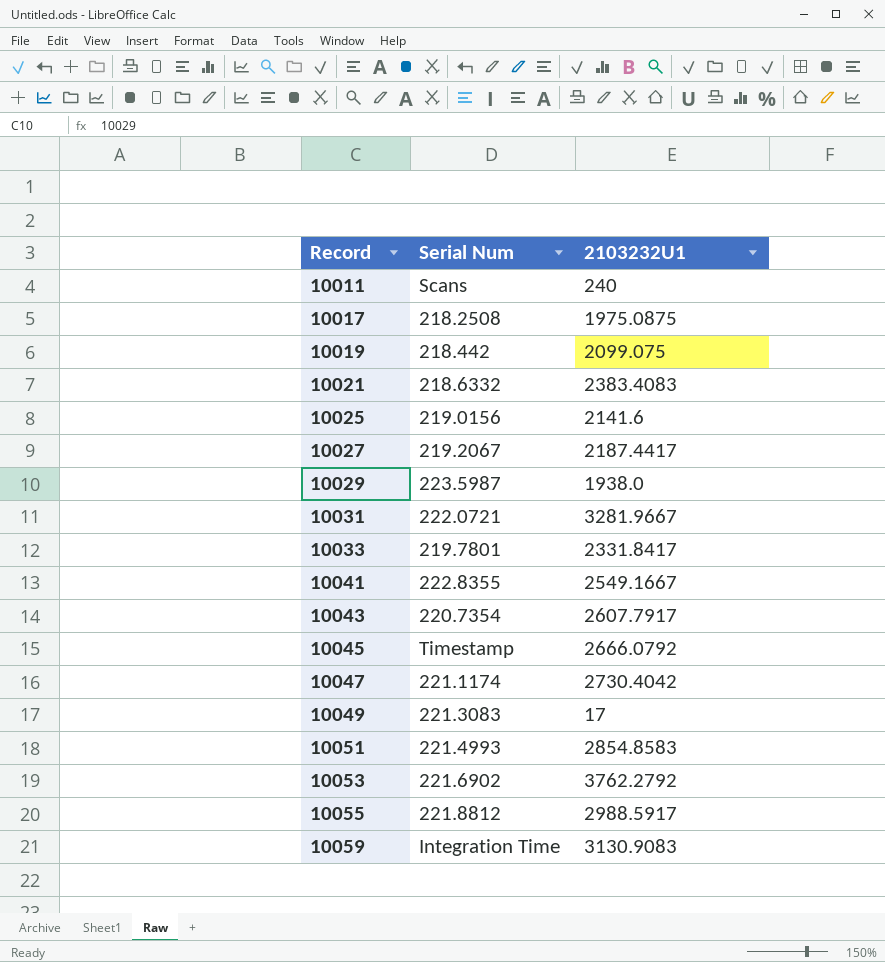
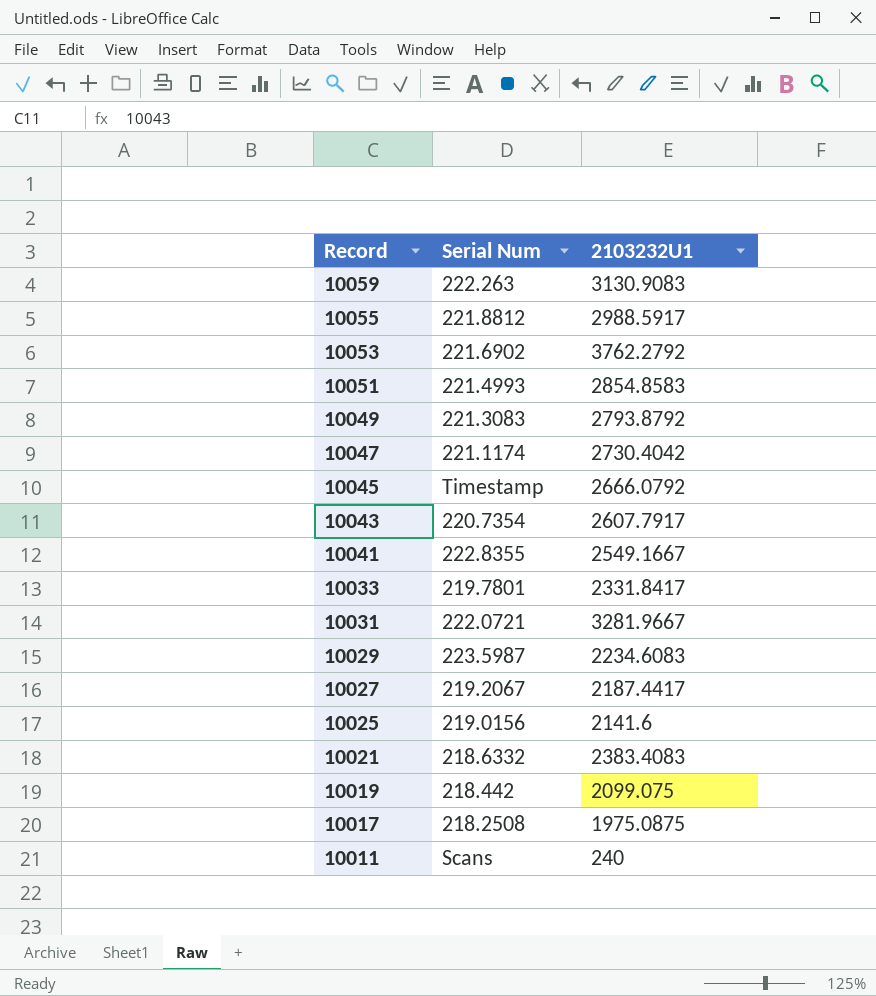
row order: Record ascending -> Record descending
10059 | Serial Num: Integration Time -> 222.263
10049 | 2103232U1: 17 -> 2793.8792
10029 | 2103232U1: 1938.0 -> 2234.6083

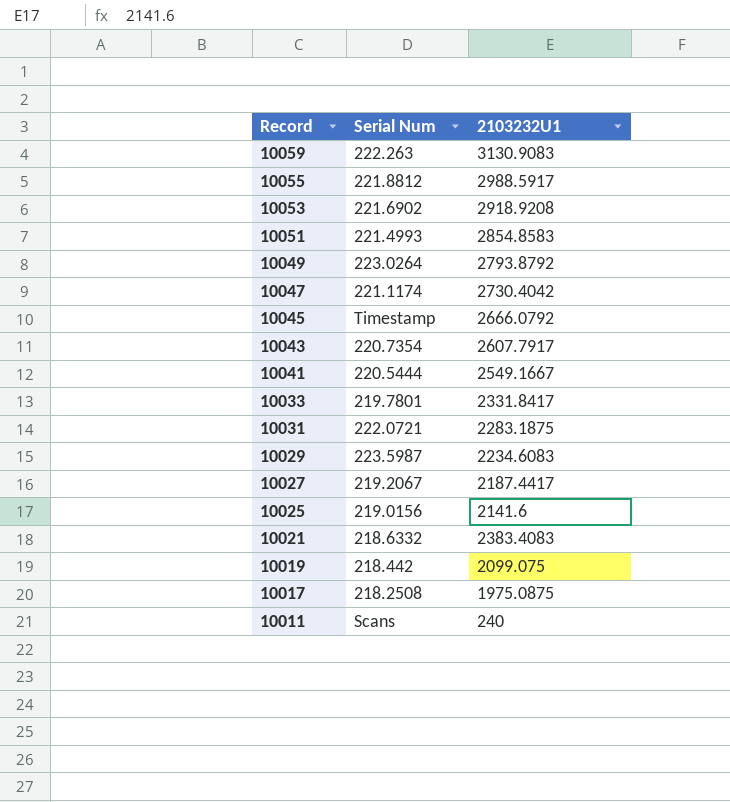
10053 | 2103232U1: 3762.2792 -> 2918.9208
10049 | Serial Num: 221.3083 -> 223.0264
10041 | Serial Num: 222.8355 -> 220.5444
10031 | 2103232U1: 3281.9667 -> 2283.1875

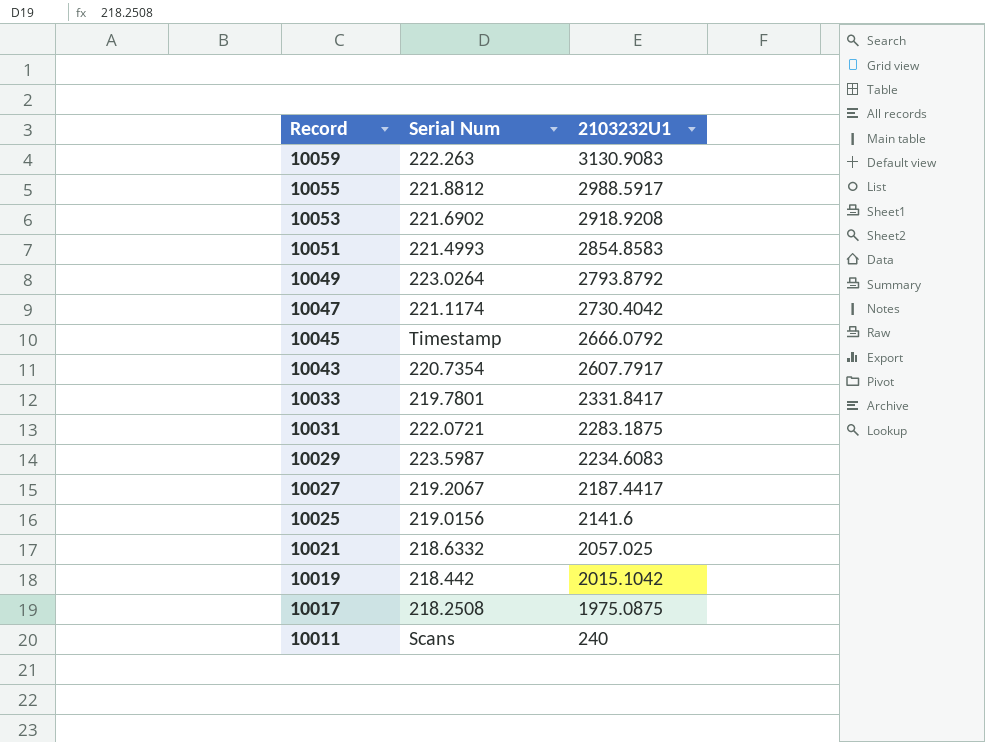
row 10041: 220.5444 | 2549.1667 -> none
10021 | 2103232U1: 2383.4083 -> 2057.025
10019 | 2103232U1: 2099.075 -> 2015.1042

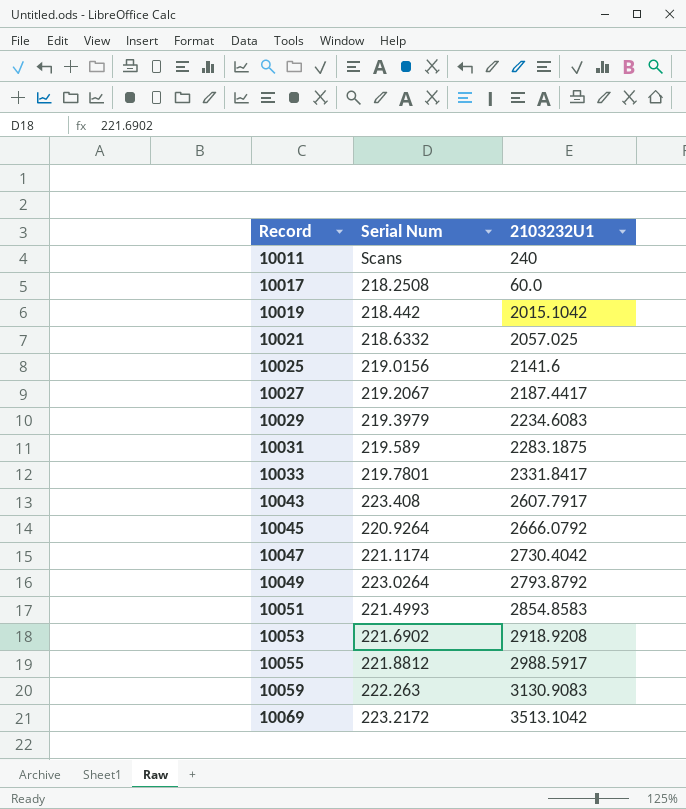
row order: Record descending -> Record ascending
10017 | 2103232U1: 1975.0875 -> 60.0
10029 | Serial Num: 223.5987 -> 219.3979
10031 | Serial Num: 222.0721 -> 219.589
10043 | Serial Num: 220.7354 -> 223.408
10045 | Serial Num: Timestamp -> 220.9264
row 10069: none -> 223.2172 | 3513.1042

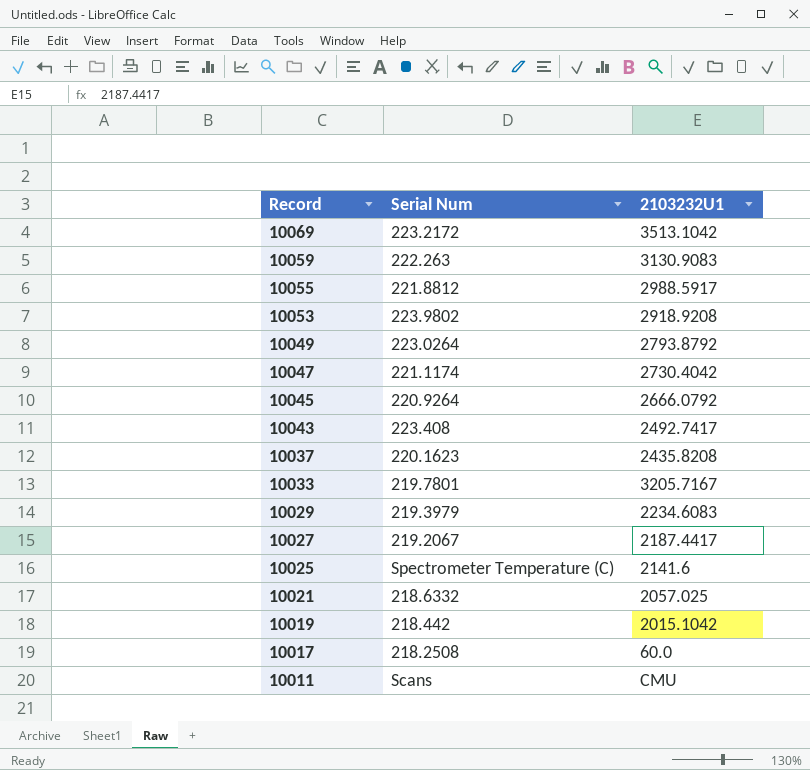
row order: Record ascending -> Record descending
row 10031: 219.589 | 2283.1875 -> none
row 10051: 221.4993 | 2854.8583 -> none
10053 | Serial Num: 221.6902 -> 223.9802
10043 | 2103232U1: 2607.7917 -> 2492.7417
row 10037: none -> 220.1623 | 2435.8208
10033 | 2103232U1: 2331.8417 -> 3205.7167
10025 | Serial Num: 219.0156 -> Spectrometer Temperature (C)
10011 | 2103232U1: 240 -> CMU

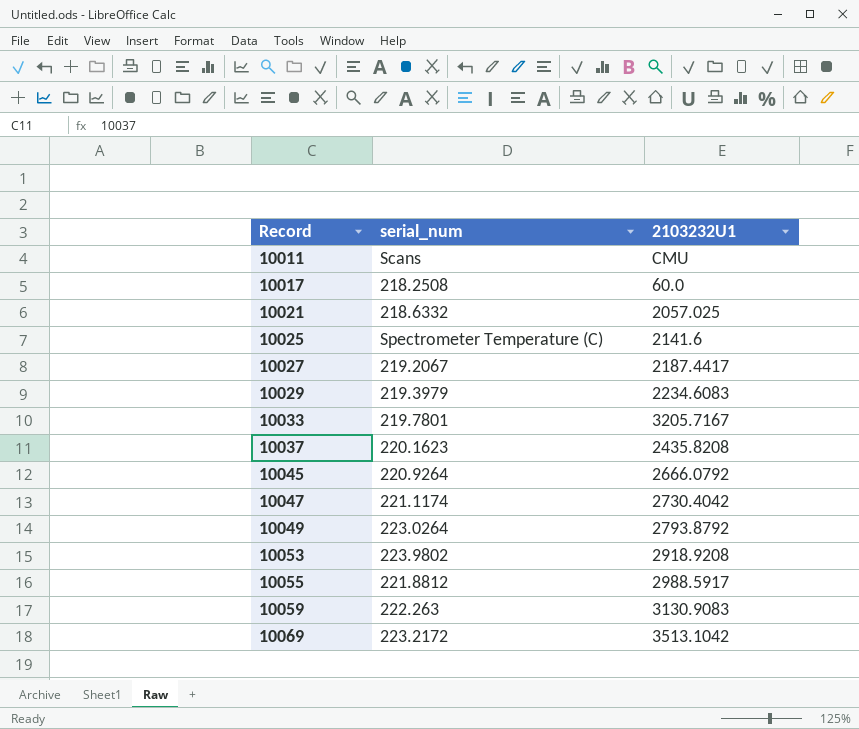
row order: Record descending -> Record ascending
column name: Serial Num -> serial_num
row 10043: 223.408 | 2492.7417 -> none
row 10019: 218.442 | 2015.1042 -> none

